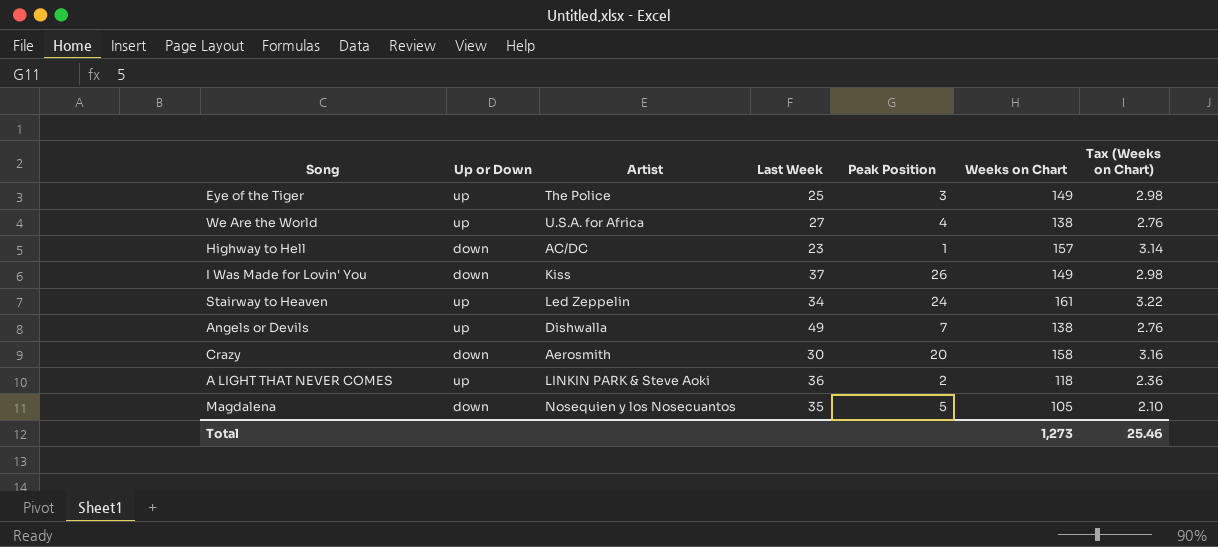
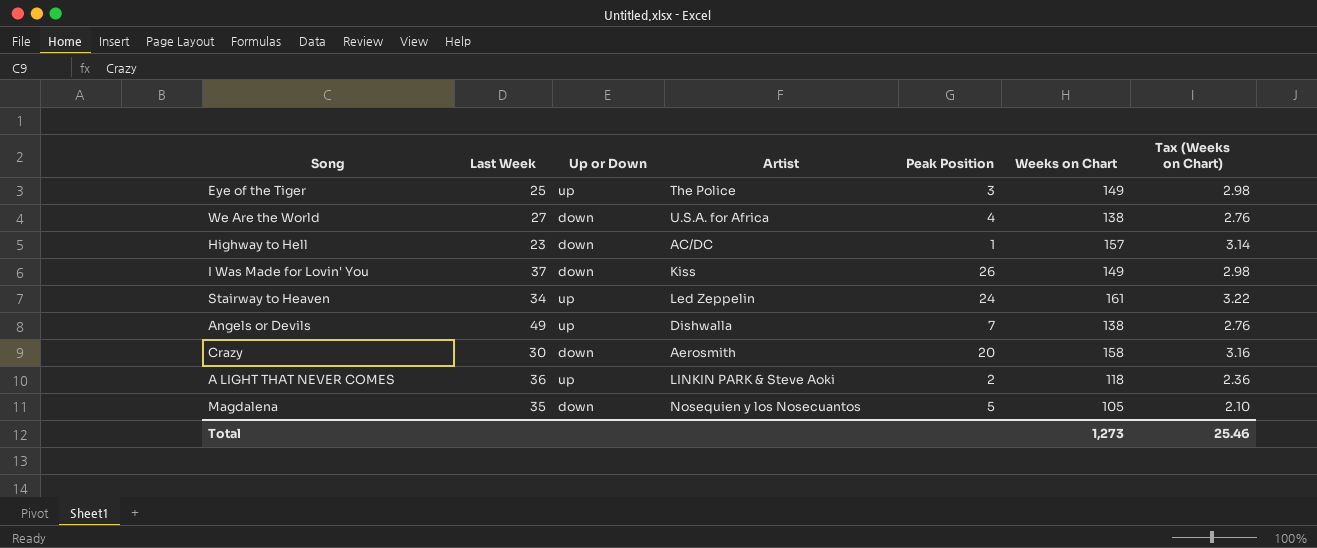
column Last Week | position: 4 -> 2
We Are the World | Up or Down: up -> down

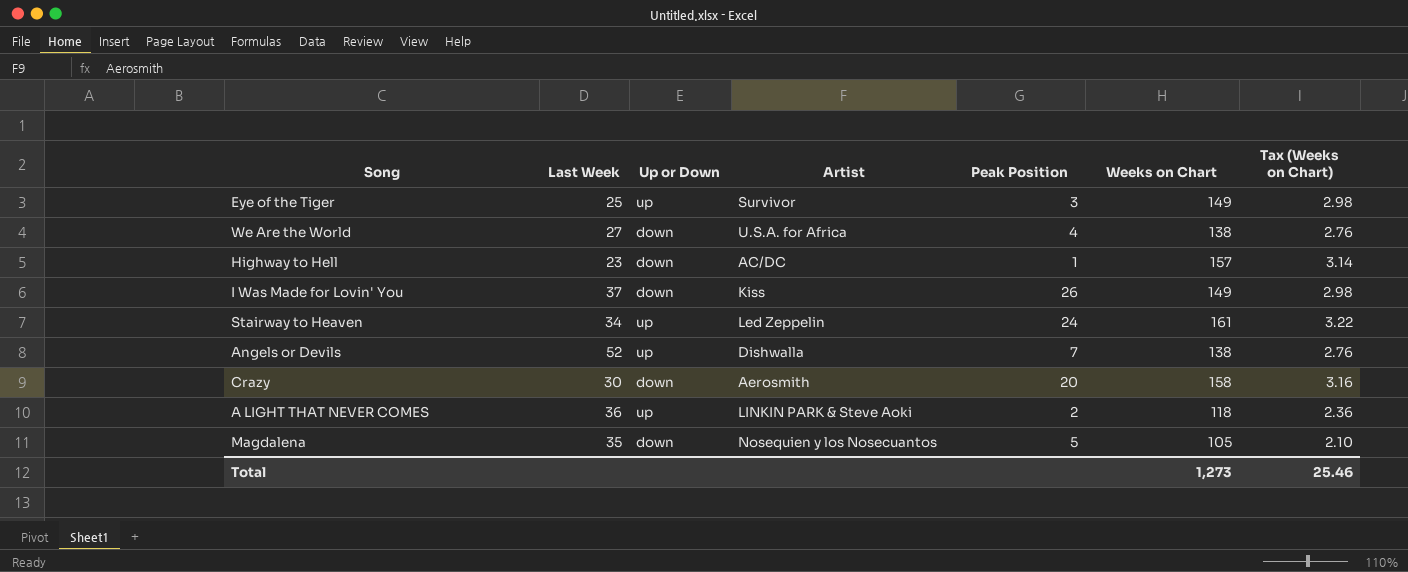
Eye of the Tiger | Artist: The Police -> Survivor
Angels or Devils | Last Week: 49 -> 52

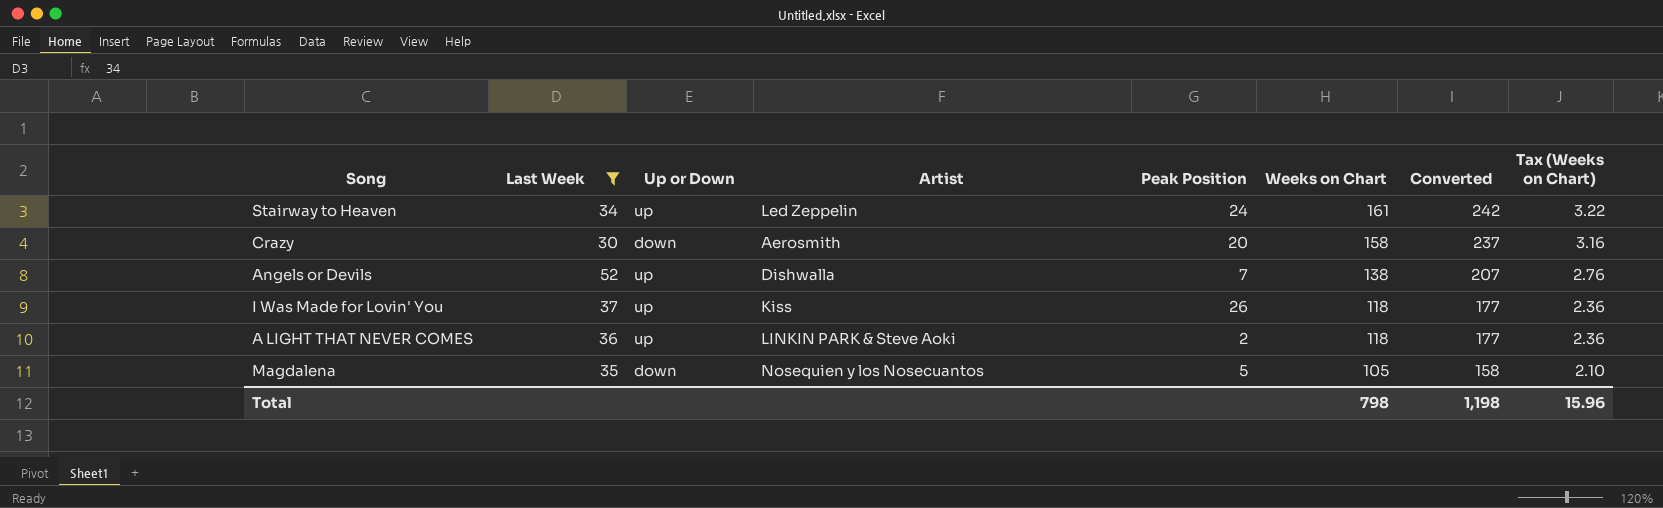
filter: none -> Last Week >= 30
row order: none -> Weeks on Chart descending
column Converted | formula: none -> [Weeks on Chart] * 1.5
I Was Made for Lovin' You | Up or Down: down -> up
I Was Made for Lovin' You | Weeks on Chart: 149 -> 118
I Was Made for Lovin' You | Tax (Weeks on Chart): 2.98 -> 2.36
Total | Weeks on Chart: 1,273 -> 798
Total | Tax (Weeks on Chart): 25.46 -> 15.96

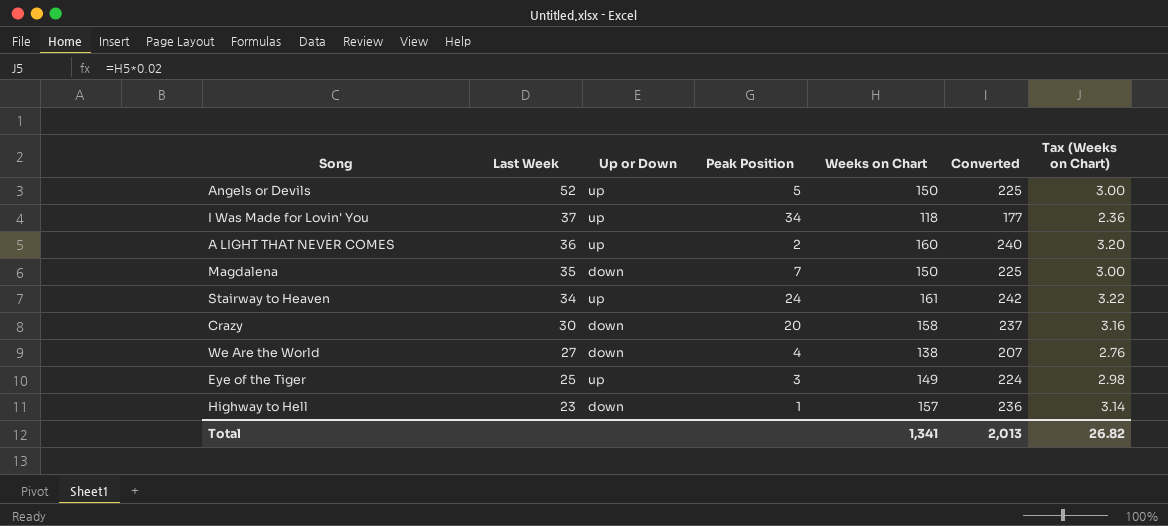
filter: Last Week >= 30 -> none
row order: Weeks on Chart descending -> Last Week descending
column Artist | position: 4 -> none
Angels or Devils | Peak Position: 7 -> 5
Angels or Devils | Weeks on Chart: 138 -> 150
Angels or Devils | Converted: 207 -> 225
Angels or Devils | Tax (Weeks on Chart): 2.76 -> 3.00
I Was Made for Lovin' You | Peak Position: 26 -> 34
A LIGHT THAT NEVER COMES | Weeks on Chart: 118 -> 160
A LIGHT THAT NEVER COMES | Converted: 177 -> 240
A LIGHT THAT NEVER COMES | Tax (Weeks on Chart): 2.36 -> 3.20
Magdalena | Peak Position: 5 -> 7
Magdalena | Weeks on Chart: 105 -> 150
Magdalena | Converted: 158 -> 225
Magdalena | Tax (Weeks on Chart): 2.10 -> 3.00
Total | Weeks on Chart: 798 -> 1,341
Total | Converted: 1,198 -> 2,013
Total | Tax (Weeks on Chart): 15.96 -> 26.82

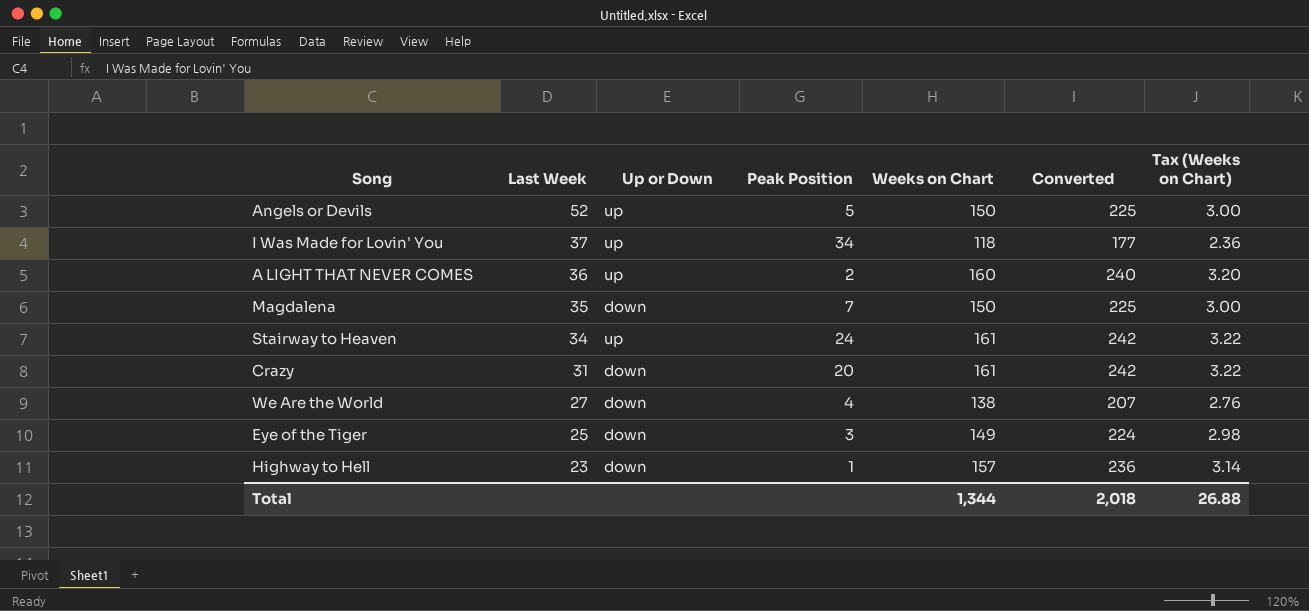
Crazy | Last Week: 30 -> 31
Crazy | Weeks on Chart: 158 -> 161
Crazy | Converted: 237 -> 242
Crazy | Tax (Weeks on Chart): 3.16 -> 3.22
Eye of the Tiger | Up or Down: up -> down
Total | Weeks on Chart: 1,341 -> 1,344
Total | Converted: 2,013 -> 2,018
Total | Tax (Weeks on Chart): 26.82 -> 26.88

